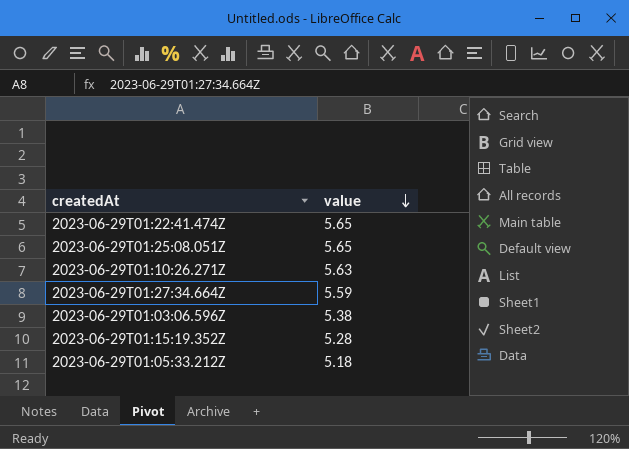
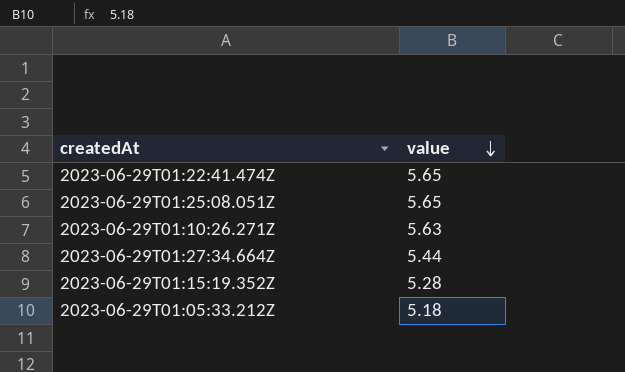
row 2023-06-29T01:03:06.596Z: 5.38 -> none
2023-06-29T01:27:34.664Z | value: 5.59 -> 5.44

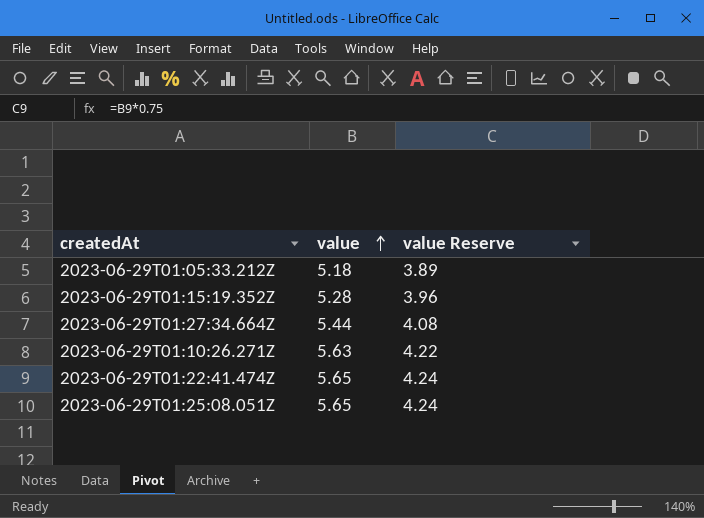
row order: value descending -> value ascending
column value Reserve | formula: none -> [value] * 0.75

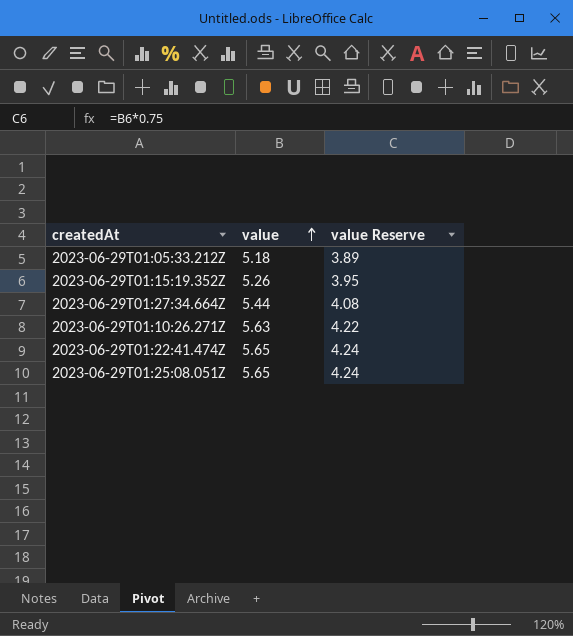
2023-06-29T01:15:19.352Z | value: 5.28 -> 5.26
2023-06-29T01:15:19.352Z | value Reserve: 3.96 -> 3.95

